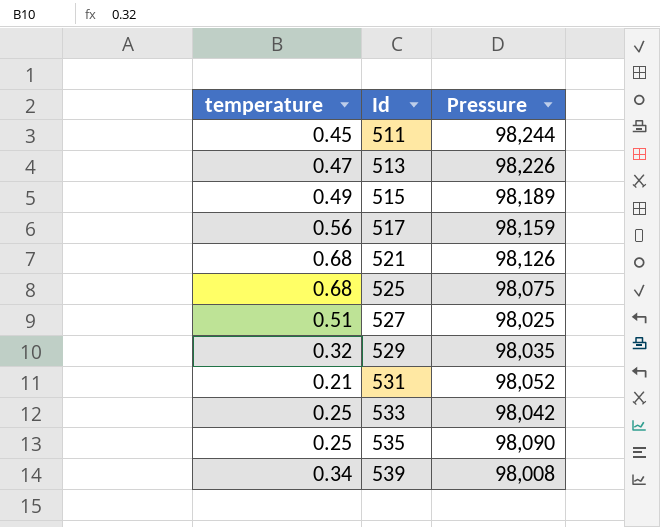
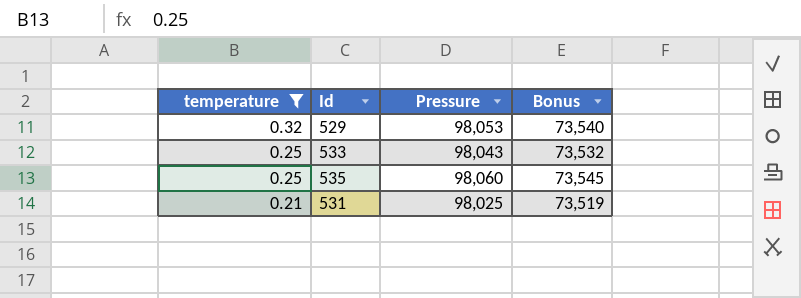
filter: none -> temperature <= 0.32
row order: Id ascending -> temperature descending
column Bonus | formula: none -> [Pressure] * 0.75
529 | Pressure: 98,035 -> 98,053
533 | Pressure: 98,042 -> 98,043
535 | Pressure: 98,090 -> 98,060
531 | Pressure: 98,052 -> 98,025

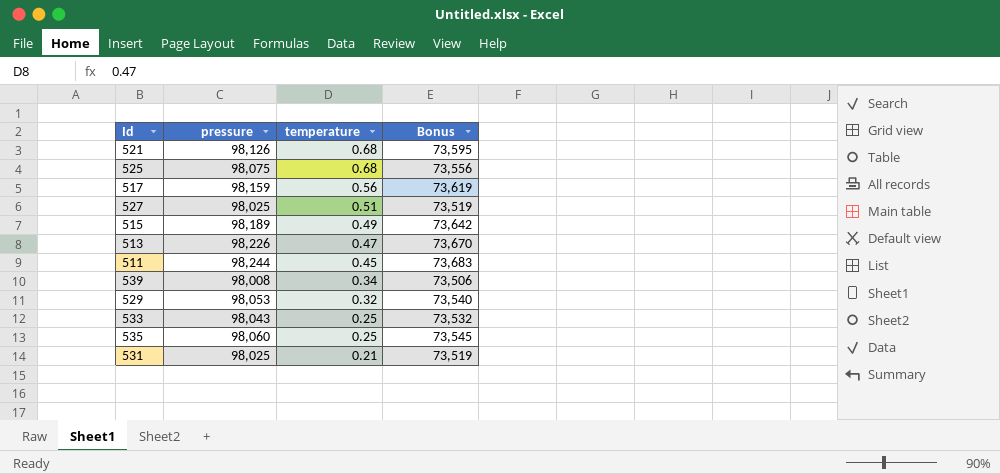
filter: temperature <= 0.32 -> none
column name: Pressure -> pressure
column temperature | position: 1 -> 3

